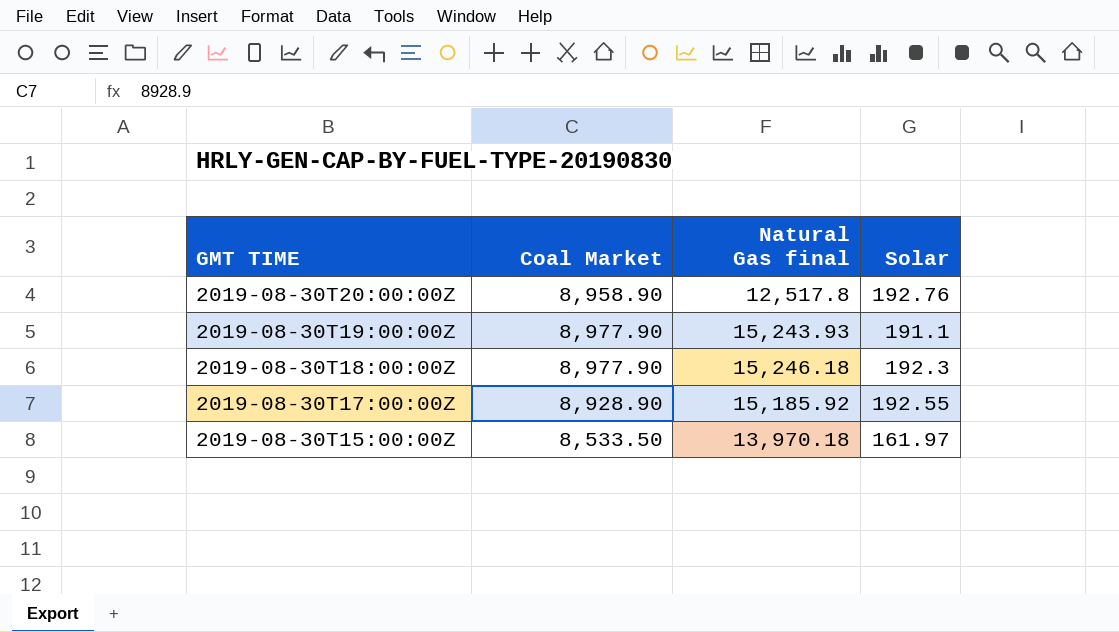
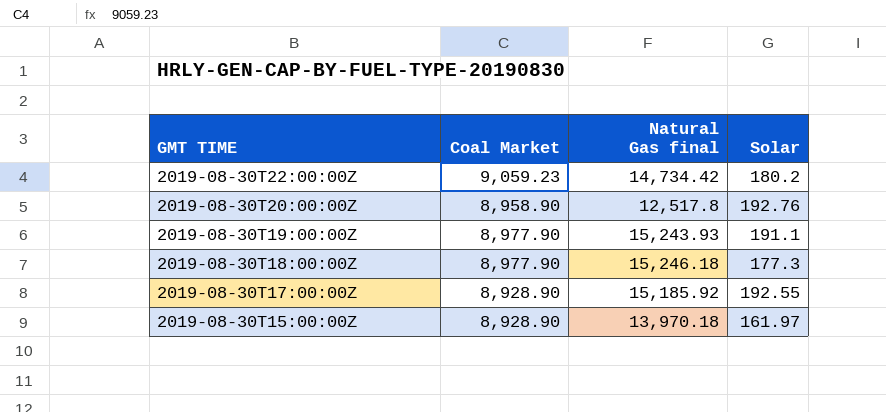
row 2019-08-30T22:00:00Z: none -> 9,059.23 | 14,734.42 | 180.2
2019-08-30T18:00:00Z | Solar: 192.3 -> 177.3
2019-08-30T15:00:00Z | Coal Market: 8,533.50 -> 8,928.90

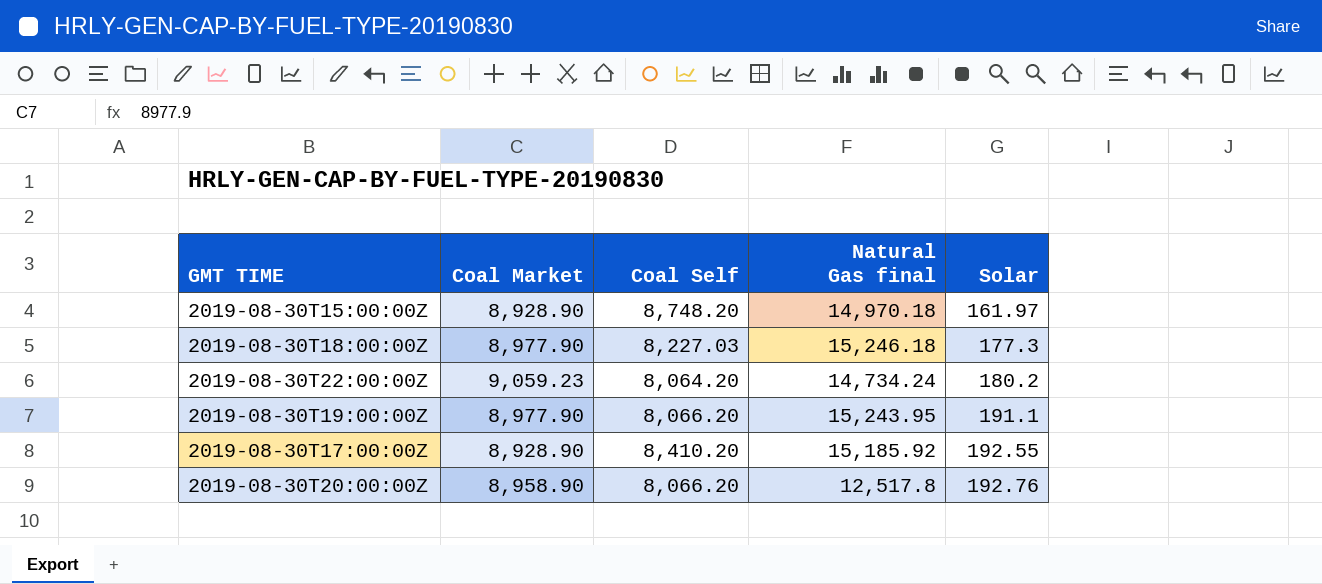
row order: GMT TIME descending -> Solar ascending
column Coal Self | position: none -> 3
2019-08-30T15:00:00Z | Natural Gas final: 13,970.18 -> 14,970.18
2019-08-30T22:00:00Z | Natural Gas final: 14,734.42 -> 14,734.24
2019-08-30T19:00:00Z | Natural Gas final: 15,243.93 -> 15,243.95

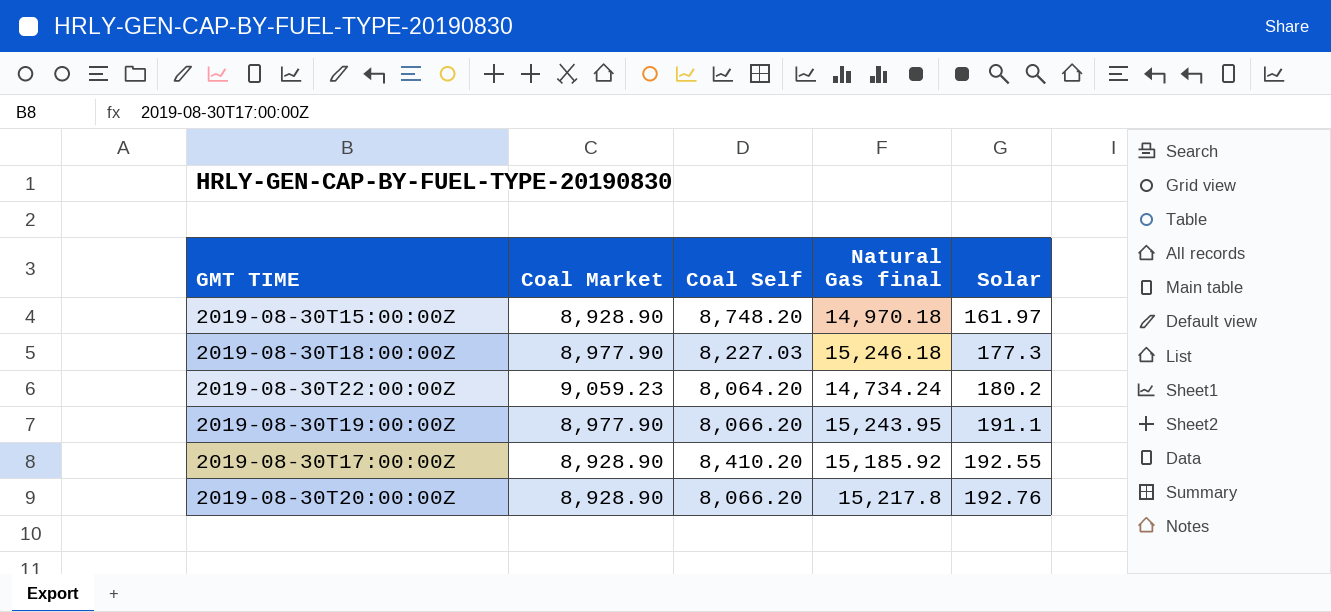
2019-08-30T20:00:00Z | Coal Market: 8,958.90 -> 8,928.90
2019-08-30T20:00:00Z | Natural Gas final: 12,517.8 -> 15,217.8

